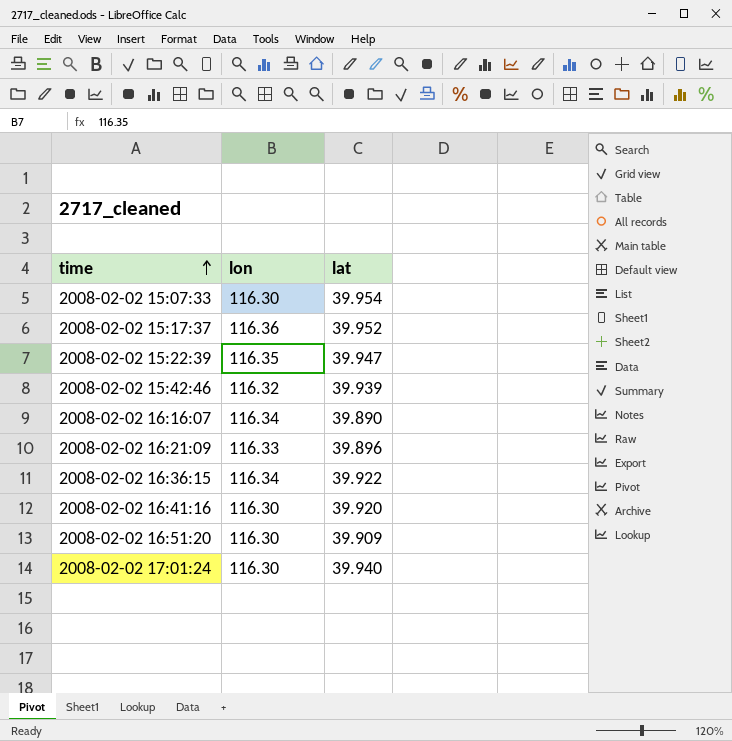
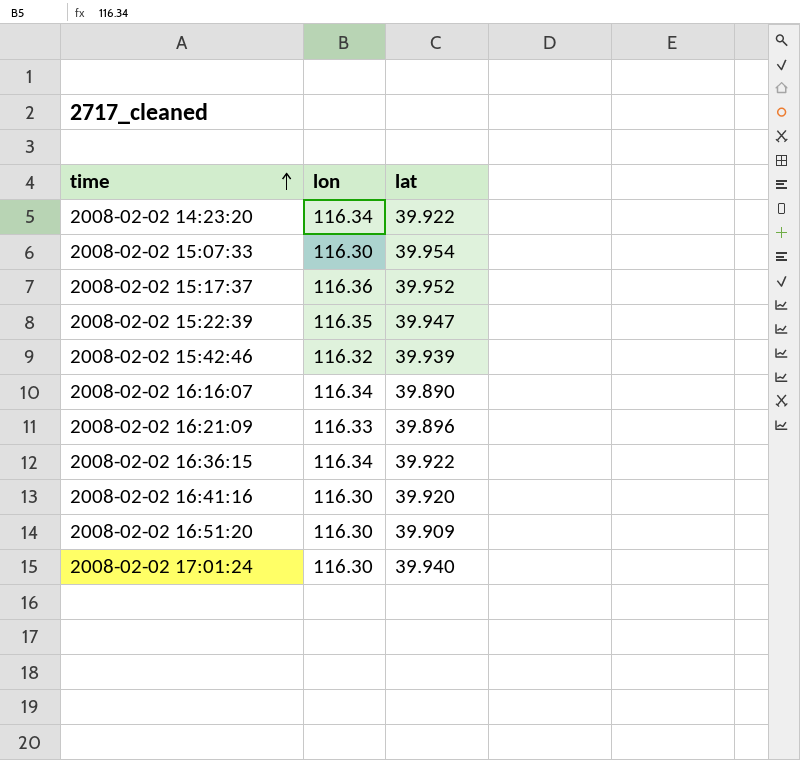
row 2008-02-02 14:23:20: none -> 116.34 | 39.922

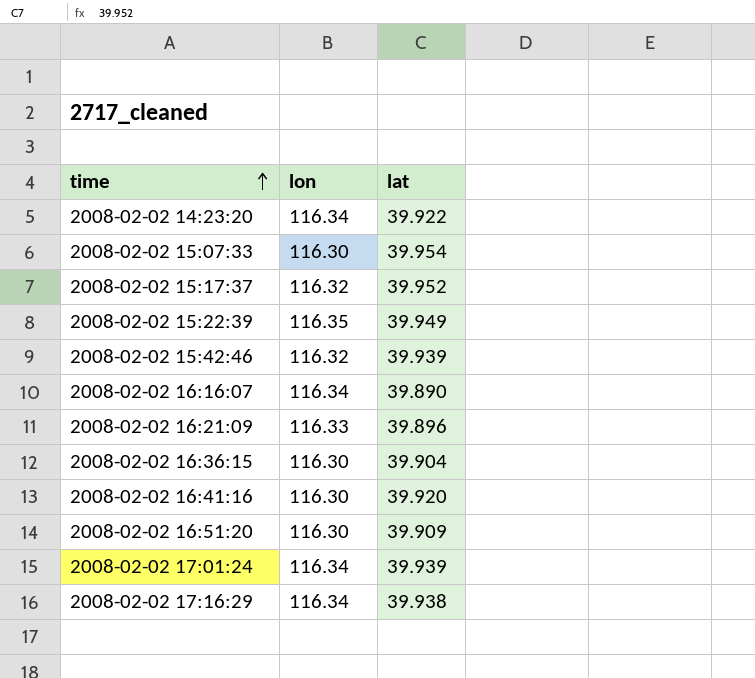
2008-02-02 15:17:37 | lon: 116.36 -> 116.32
2008-02-02 15:22:39 | lat: 39.947 -> 39.949
2008-02-02 16:36:15 | lon: 116.34 -> 116.30
2008-02-02 16:36:15 | lat: 39.922 -> 39.904
2008-02-02 17:01:24 | lon: 116.30 -> 116.34
2008-02-02 17:01:24 | lat: 39.940 -> 39.939
row 2008-02-02 17:16:29: none -> 116.34 | 39.938

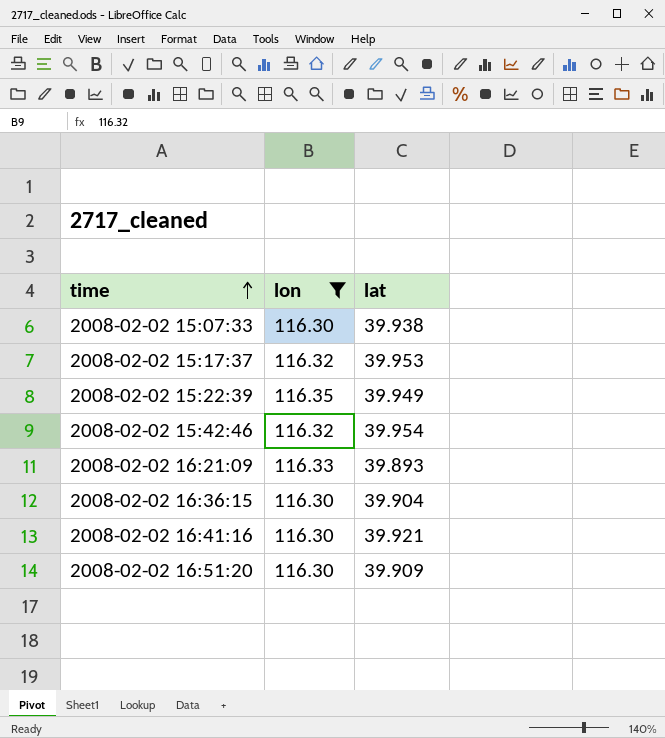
filter: none -> lon != 116.34
2008-02-02 15:07:33 | lat: 39.954 -> 39.938
2008-02-02 15:17:37 | lat: 39.952 -> 39.953
2008-02-02 15:42:46 | lat: 39.939 -> 39.954
2008-02-02 16:21:09 | lat: 39.896 -> 39.893
2008-02-02 16:41:16 | lat: 39.920 -> 39.921

